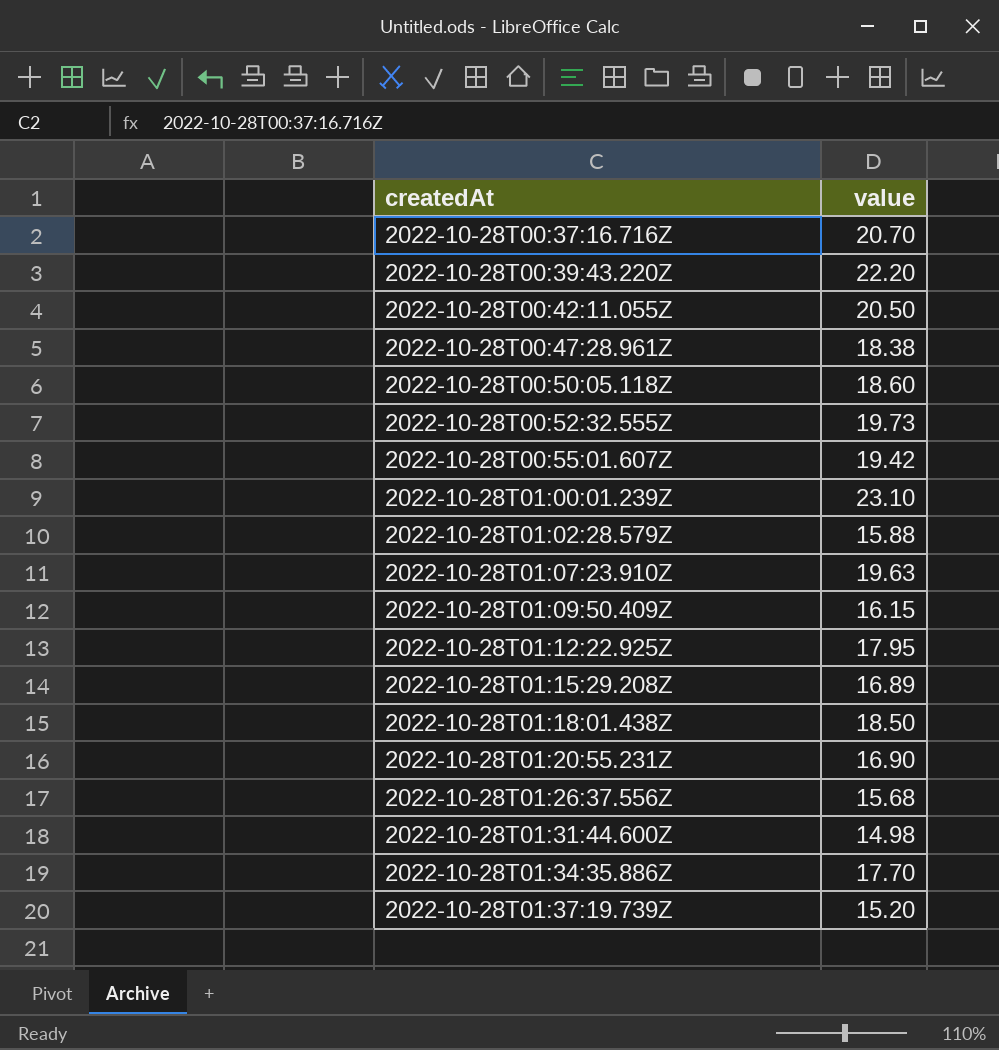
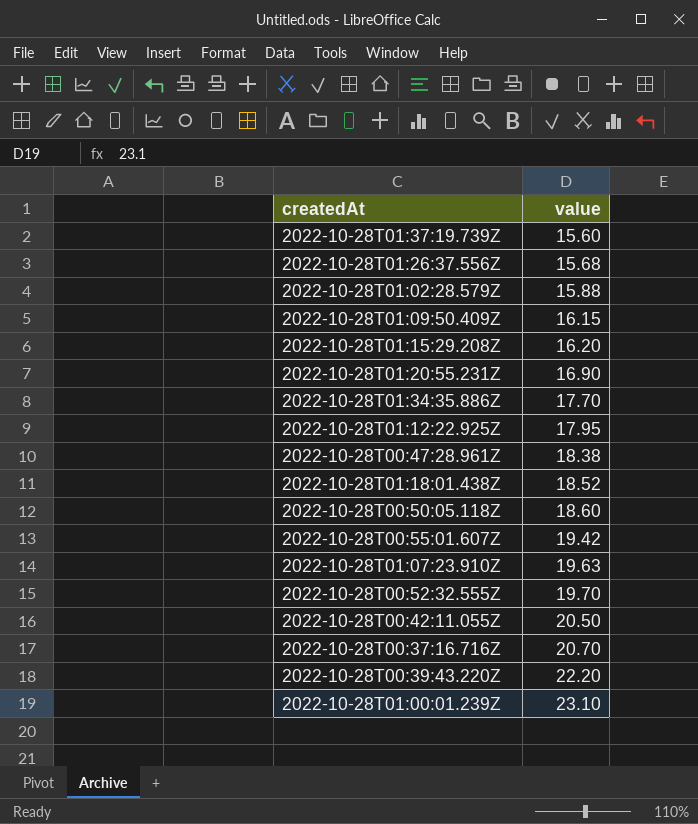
row order: createdAt ascending -> value ascending
row 2022-10-28T01:31:44.600Z: 14.98 -> none
2022-10-28T01:37:19.739Z | value: 15.20 -> 15.60
2022-10-28T01:15:29.208Z | value: 16.89 -> 16.20
2022-10-28T01:18:01.438Z | value: 18.50 -> 18.52
2022-10-28T00:52:32.555Z | value: 19.73 -> 19.70

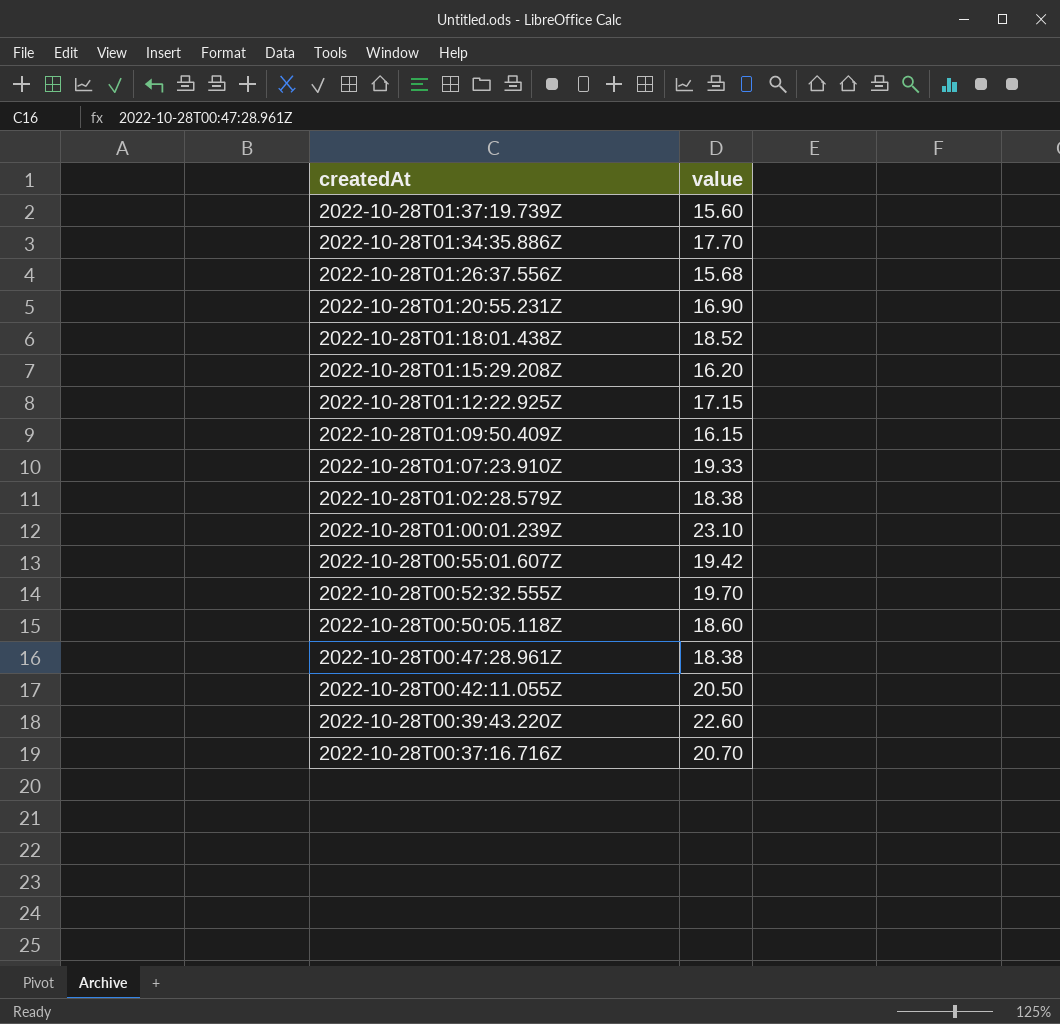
row order: value ascending -> createdAt descending
2022-10-28T01:12:22.925Z | value: 17.95 -> 17.15
2022-10-28T01:07:23.910Z | value: 19.63 -> 19.33
2022-10-28T01:02:28.579Z | value: 15.88 -> 18.38
2022-10-28T00:39:43.220Z | value: 22.20 -> 22.60

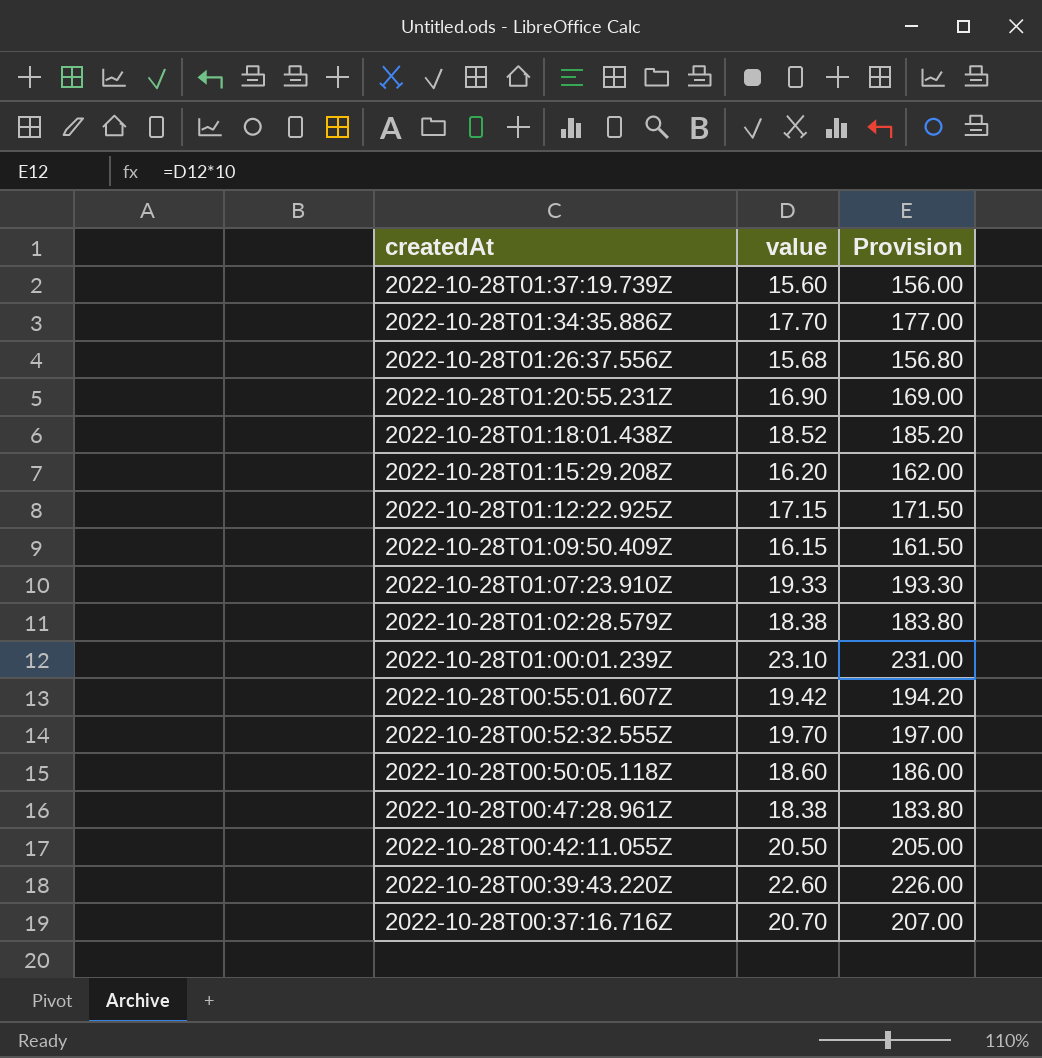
column Provision | formula: none -> [value] * 10

